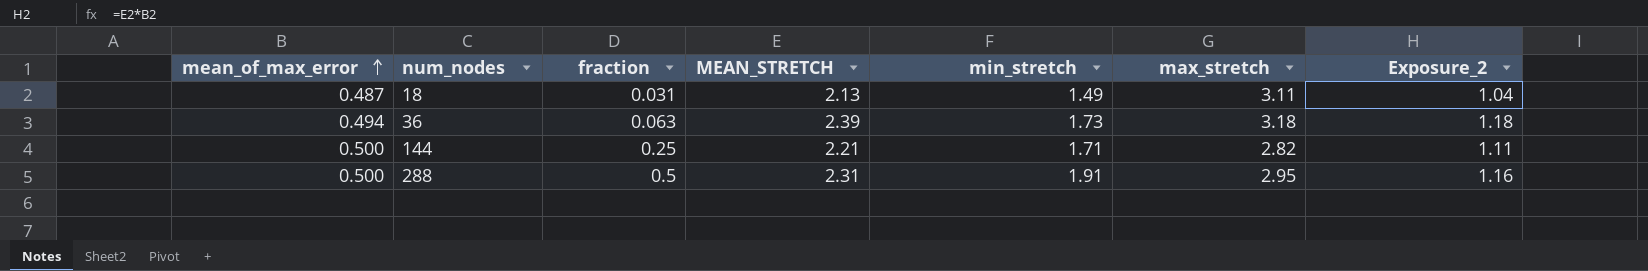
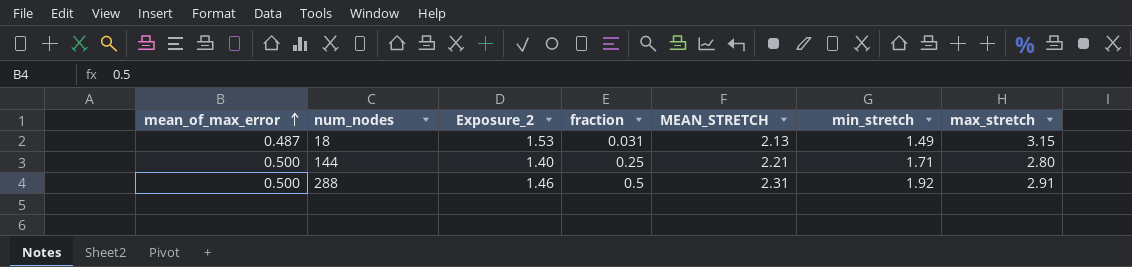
column Exposure_2 | formula: [mean_of_max_error] * [MEAN_STRETCH] -> [mean_of_max_error] * [max_stretch]
column Exposure_2 | position: 7 -> 3
row 36: 0.494 | 0.063 | 2.39 | 1.73 | 3.18 | 1.18 -> none
18 | max_stretch: 3.11 -> 3.15
144 | max_stretch: 2.82 -> 2.80
288 | min_stretch: 1.91 -> 1.92
288 | max_stretch: 2.95 -> 2.91

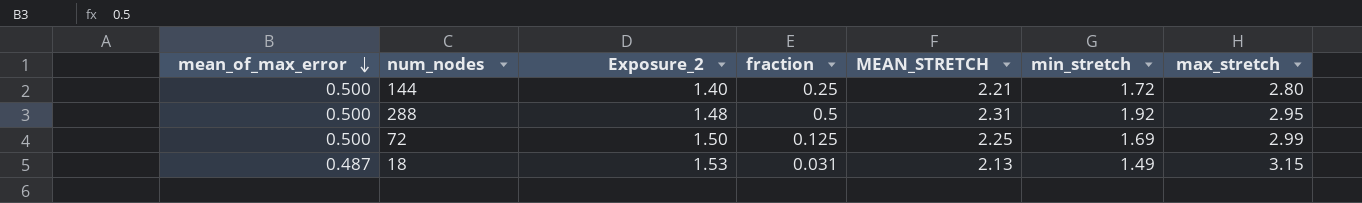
row order: mean_of_max_error ascending -> mean_of_max_error descending
144 | min_stretch: 1.71 -> 1.72
288 | Exposure_2: 1.46 -> 1.48
288 | max_stretch: 2.91 -> 2.95
row 72: none -> 0.500 | 1.50 | 0.125 | 2.25 | 1.69 | 2.99

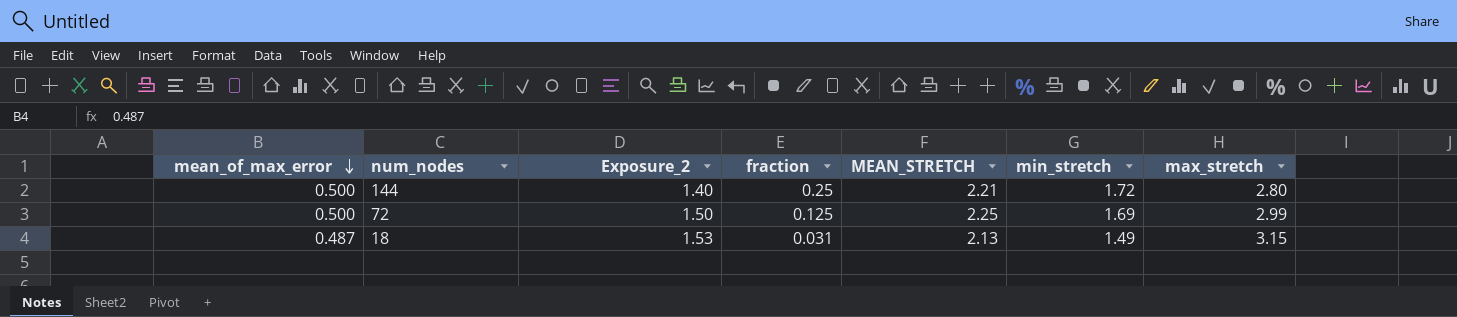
row 288: 0.500 | 1.48 | 0.5 | 2.31 | 1.92 | 2.95 -> none

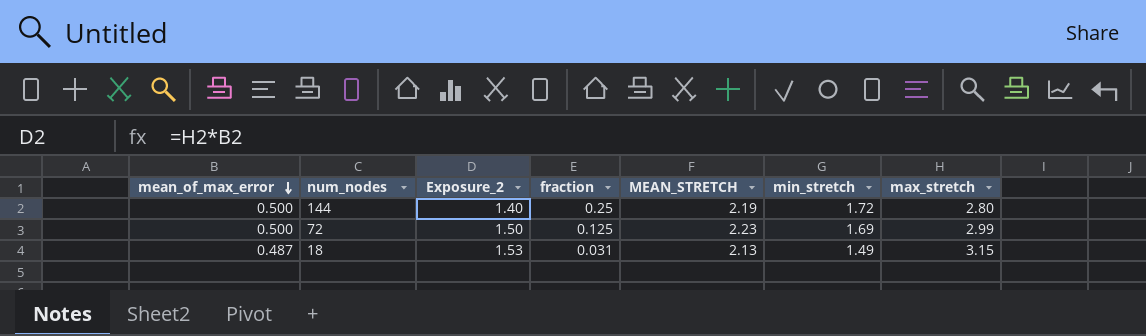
144 | MEAN_STRETCH: 2.21 -> 2.19
72 | MEAN_STRETCH: 2.25 -> 2.23

